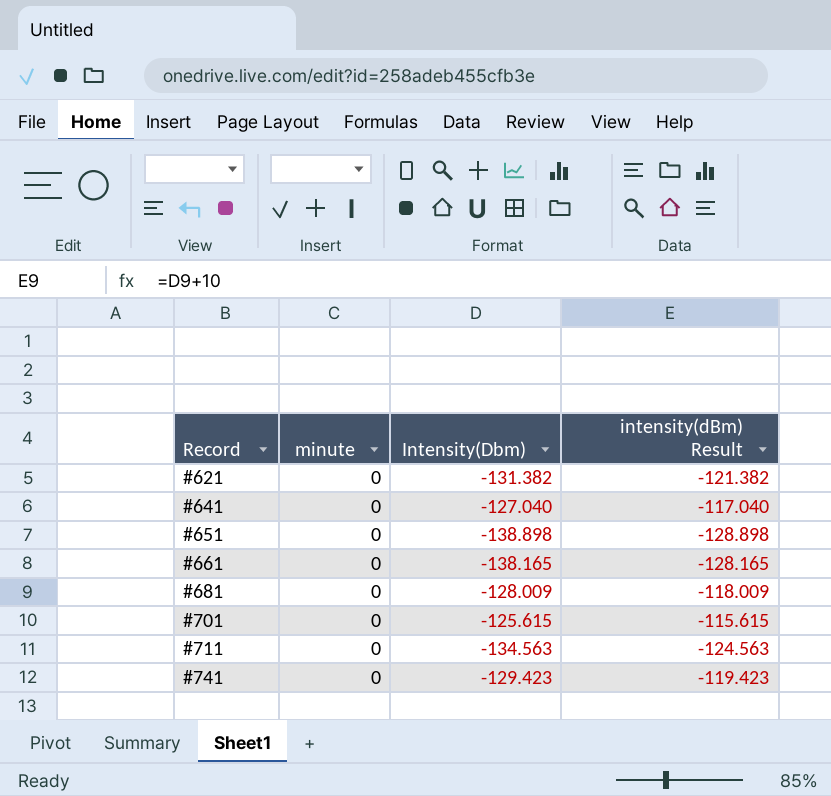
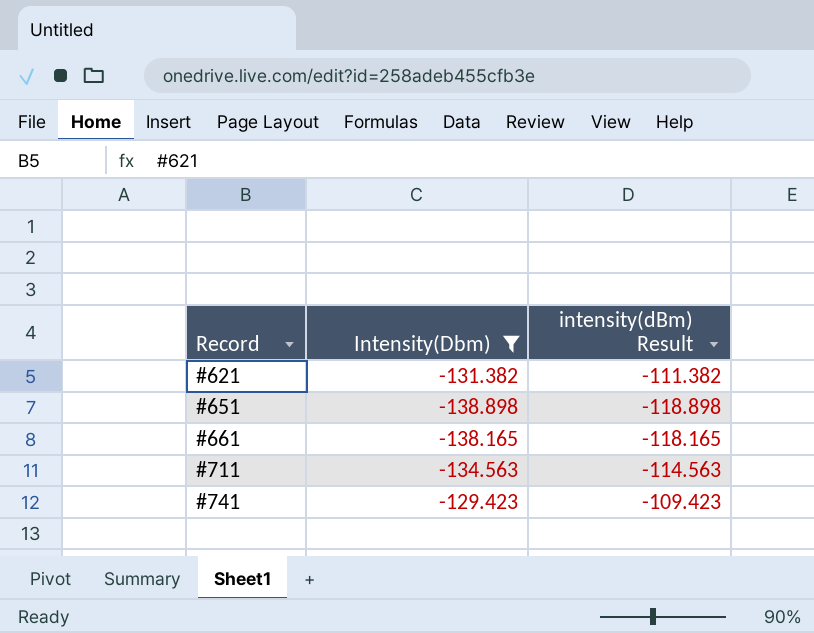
filter: none -> Intensity(Dbm) <= -129.423
column minute | position: 2 -> none
column intensity(dBm) Result | formula: [Intensity(Dbm)] + 10 -> [Intensity(Dbm)] + 20

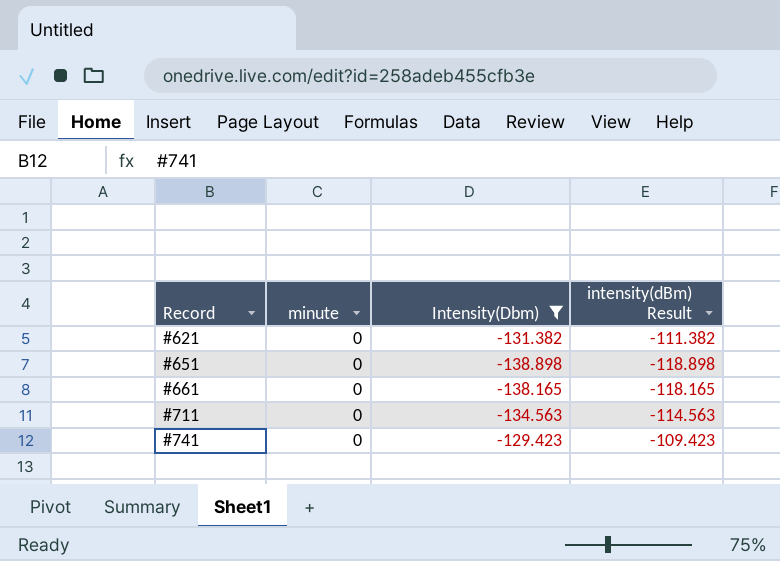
column minute | position: none -> 2

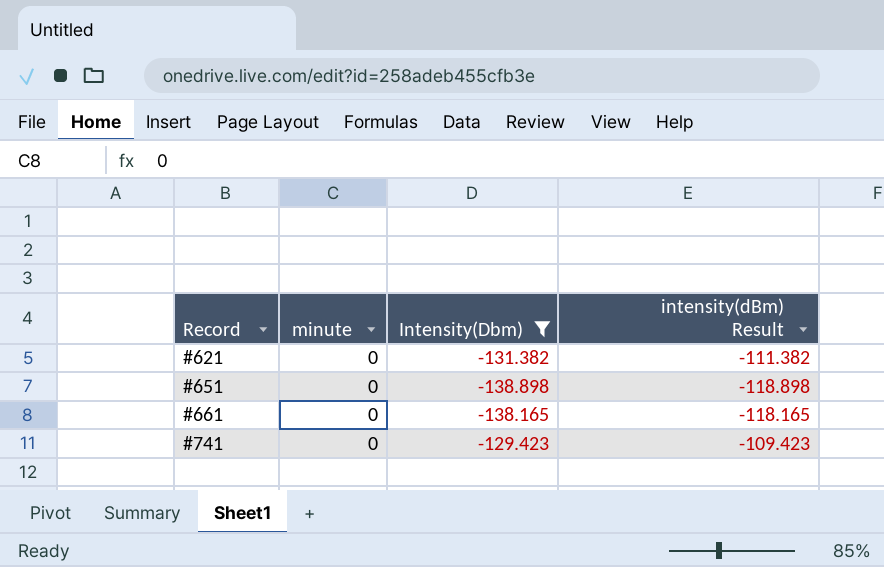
row #711: 0 | -134.563 | -114.563 -> none

